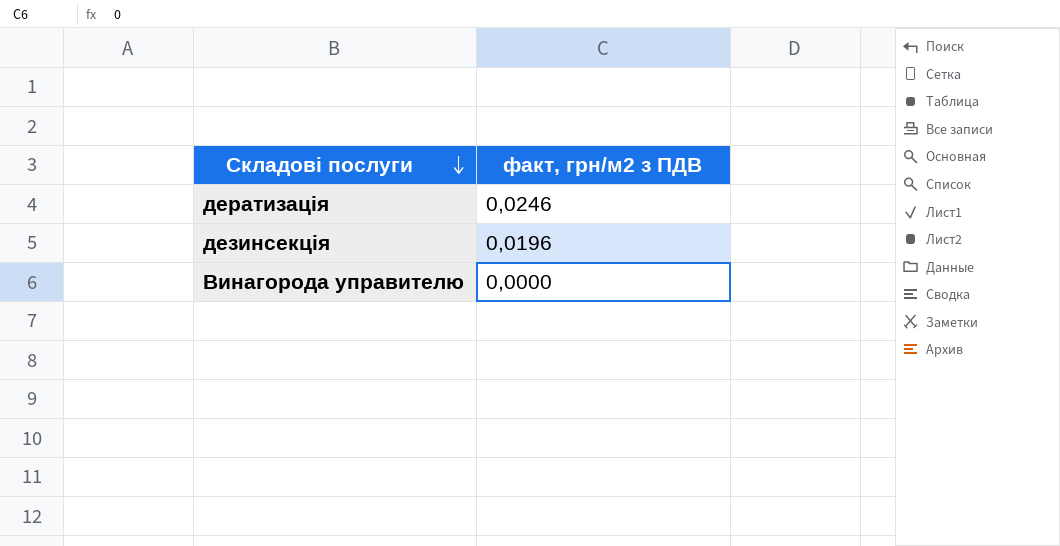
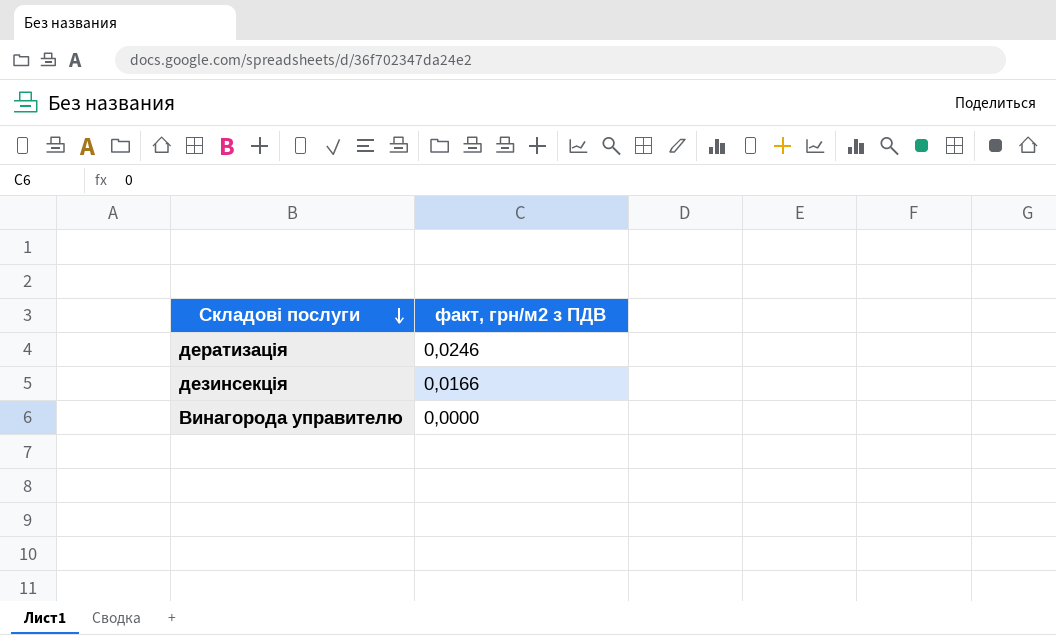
дезинсекція | факт, грн/м2 з ПДВ: 0,0196 -> 0,0166

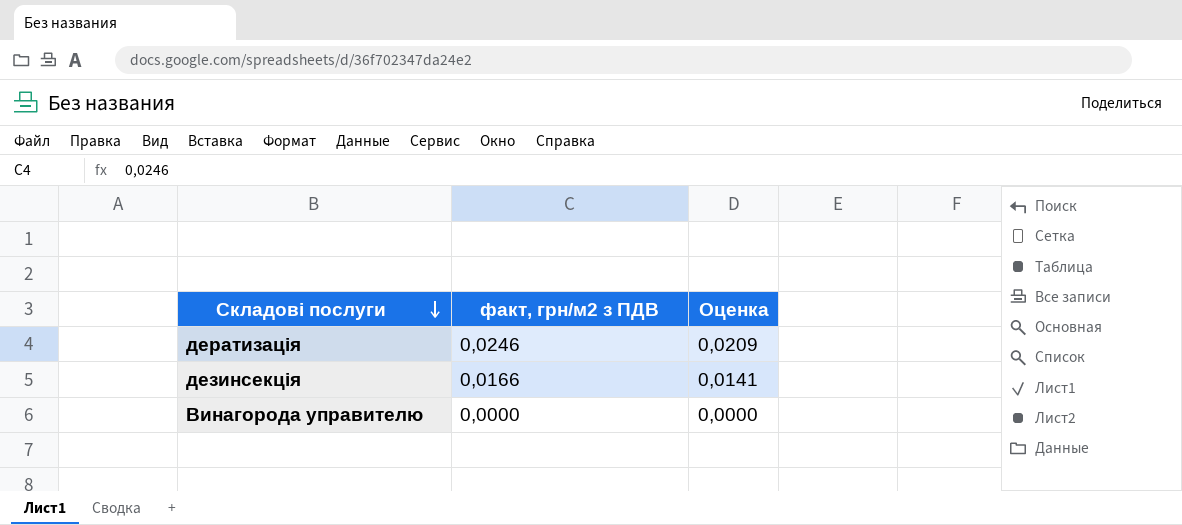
column Оценка | formula: none -> [факт, грн/м2 з ПДВ] * 0,85

